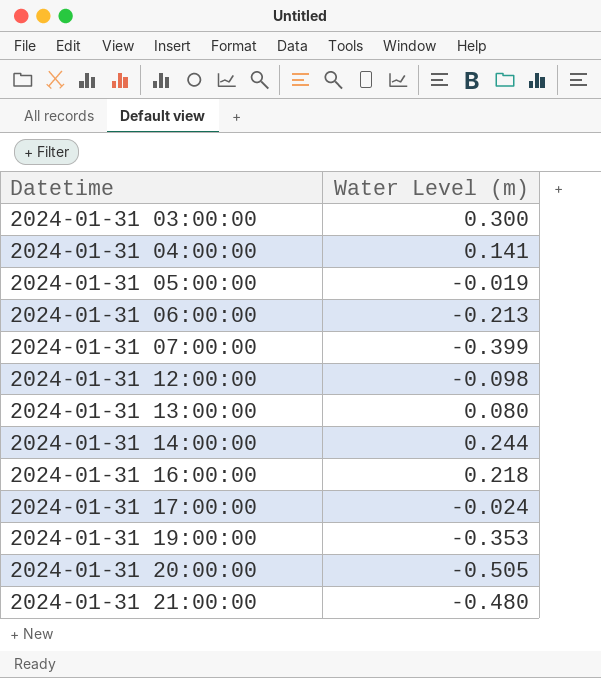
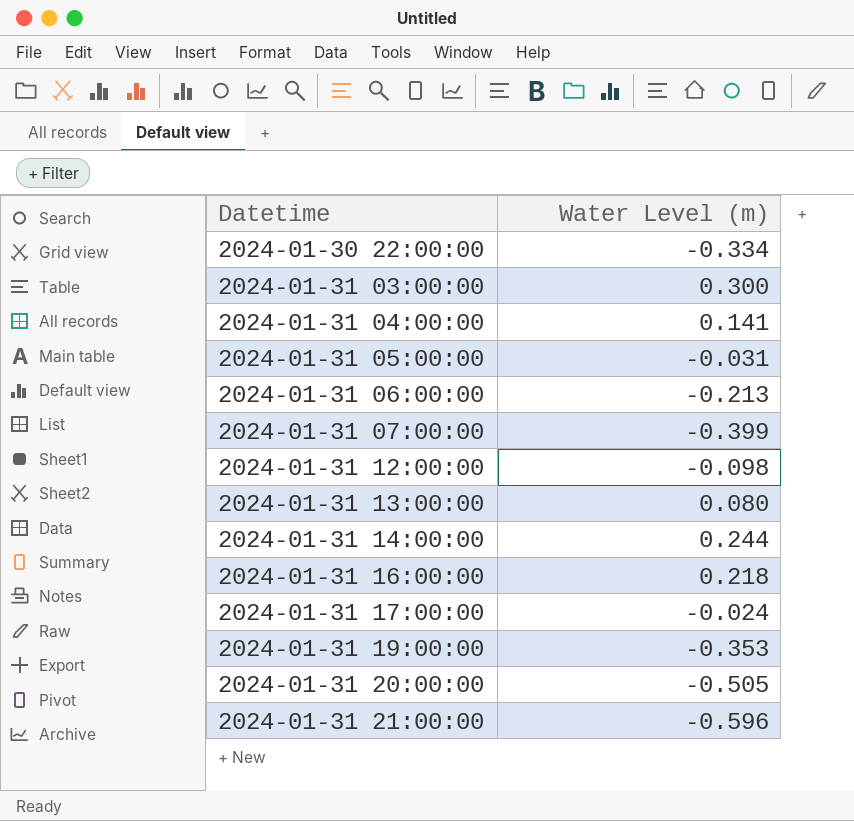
row 2024-01-30 22:00:00: none -> -0.334
2024-01-31 05:00:00 | Water Level (m): -0.019 -> -0.031
2024-01-31 21:00:00 | Water Level (m): -0.480 -> -0.596

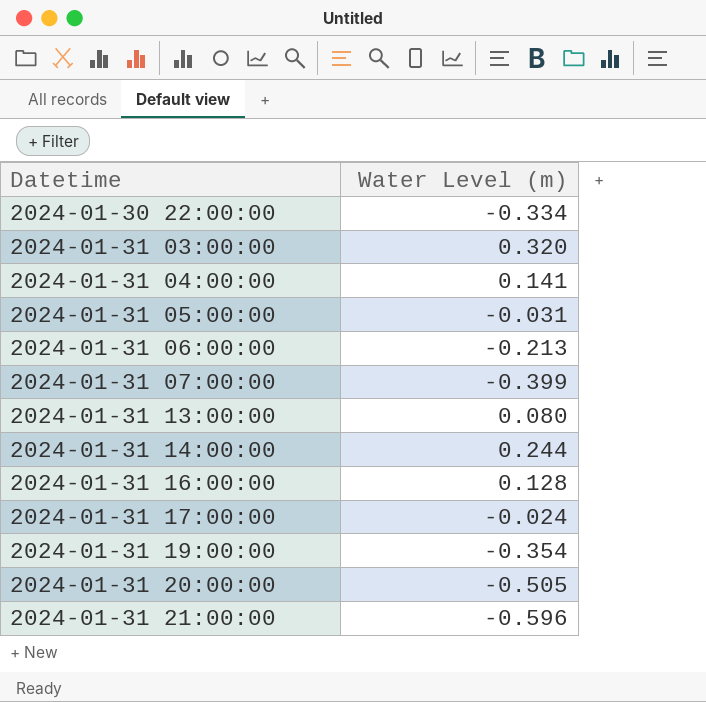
row 2024-01-31 12:00:00: -0.098 -> none
2024-01-31 03:00:00 | Water Level (m): 0.300 -> 0.320
2024-01-31 16:00:00 | Water Level (m): 0.218 -> 0.128
2024-01-31 19:00:00 | Water Level (m): -0.353 -> -0.354

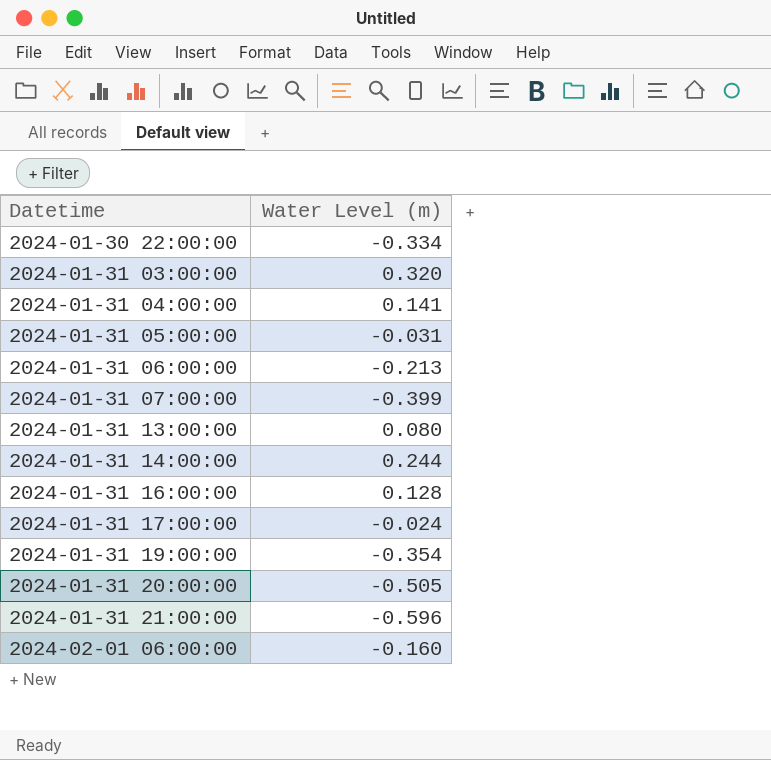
row 2024-02-01 06:00:00: none -> -0.160

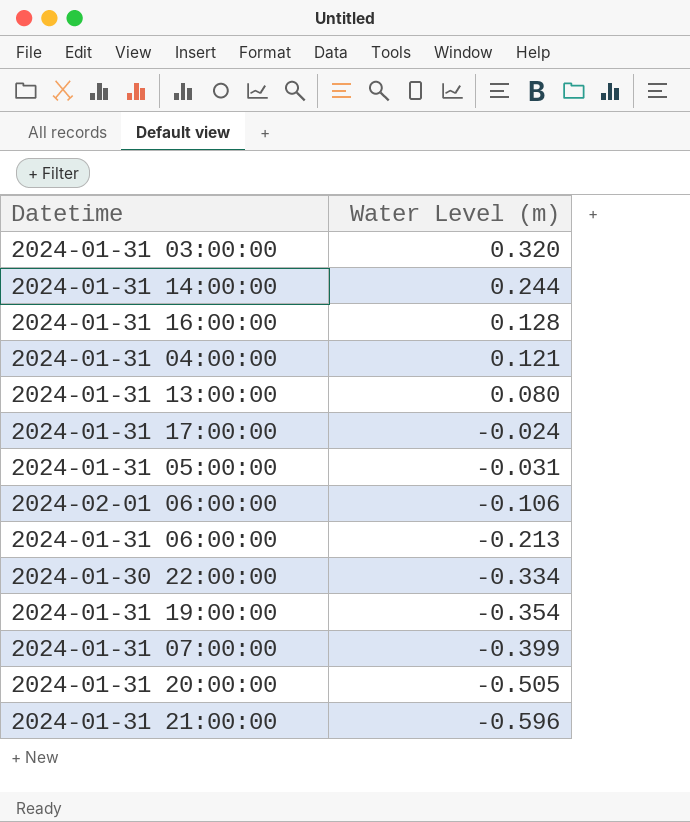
row order: Datetime ascending -> Water Level (m) descending
2024-01-31 04:00:00 | Water Level (m): 0.141 -> 0.121
2024-02-01 06:00:00 | Water Level (m): -0.160 -> -0.106

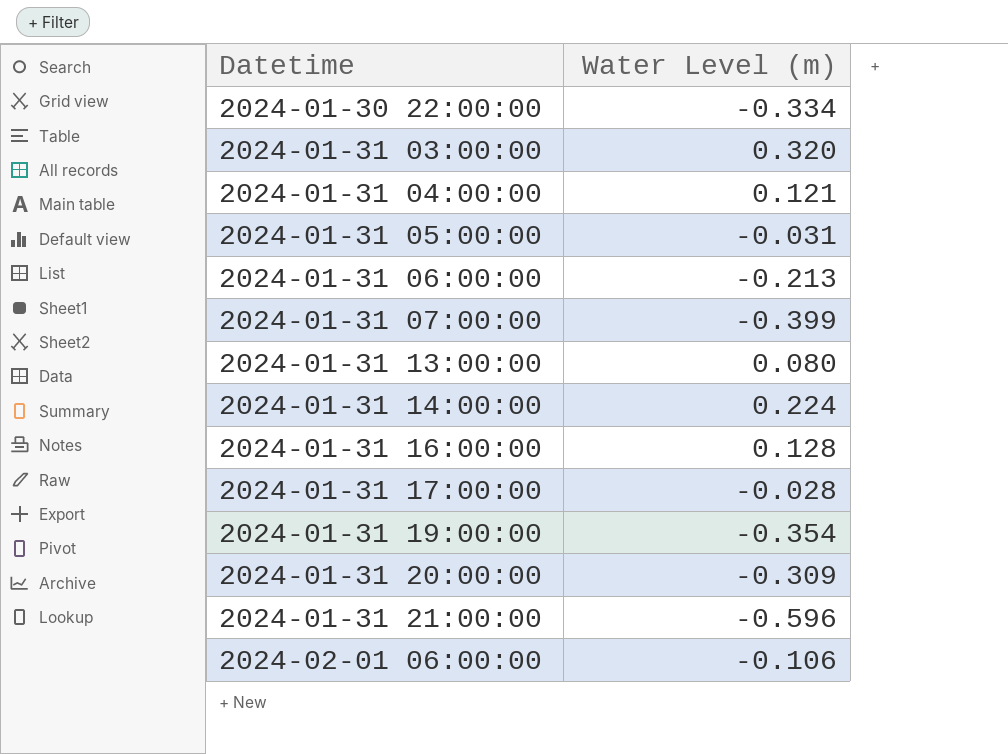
row order: Water Level (m) descending -> Datetime ascending
2024-01-31 14:00:00 | Water Level (m): 0.244 -> 0.224
2024-01-31 17:00:00 | Water Level (m): -0.024 -> -0.028
2024-01-31 20:00:00 | Water Level (m): -0.505 -> -0.309

